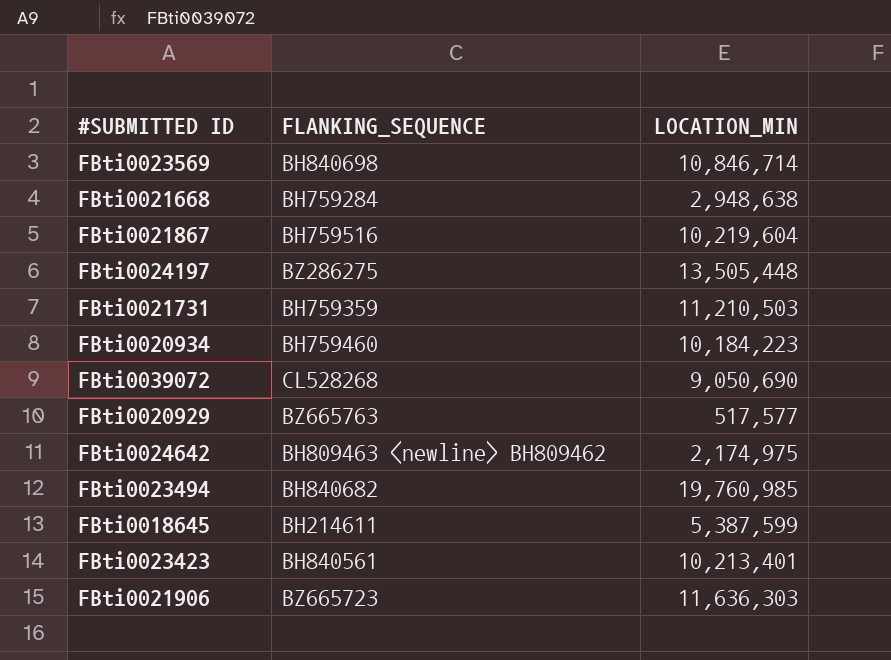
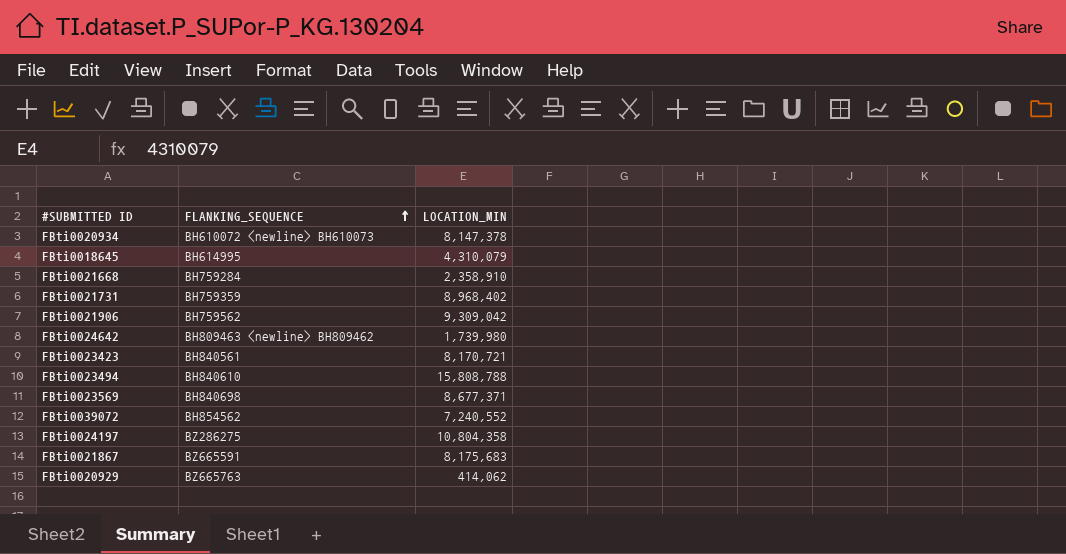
row order: none -> FLANKING_SEQUENCE ascending
FBti0020934 | FLANKING_SEQUENCE: BH759460 -> BH610072 <newline> BH610073
FBti0020934 | LOCATION_MIN: 10,184,223 -> 8,147,378
FBti0018645 | FLANKING_SEQUENCE: BH214611 -> BH614995
FBti0018645 | LOCATION_MIN: 5,387,599 -> 4,310,079
FBti0021668 | LOCATION_MIN: 2,948,638 -> 2,358,910
FBti0021731 | LOCATION_MIN: 11,210,503 -> 8,968,402
FBti0021906 | FLANKING_SEQUENCE: BZ665723 -> BH759562
FBti0021906 | LOCATION_MIN: 11,636,303 -> 9,309,042
FBti0024642 | LOCATION_MIN: 2,174,975 -> 1,739,980
FBti0023423 | LOCATION_MIN: 10,213,401 -> 8,170,721
FBti0023494 | FLANKING_SEQUENCE: BH840682 -> BH840610
FBti0023494 | LOCATION_MIN: 19,760,985 -> 15,808,788
FBti0023569 | LOCATION_MIN: 10,846,714 -> 8,677,371
FBti0039072 | FLANKING_SEQUENCE: CL528268 -> BH854562
FBti0039072 | LOCATION_MIN: 9,050,690 -> 7,240,552
FBti0024197 | LOCATION_MIN: 13,505,448 -> 10,804,358
FBti0021867 | FLANKING_SEQUENCE: BH759516 -> BZ665591
FBti0021867 | LOCATION_MIN: 10,219,604 -> 8,175,683
FBti0020929 | LOCATION_MIN: 517,577 -> 414,062

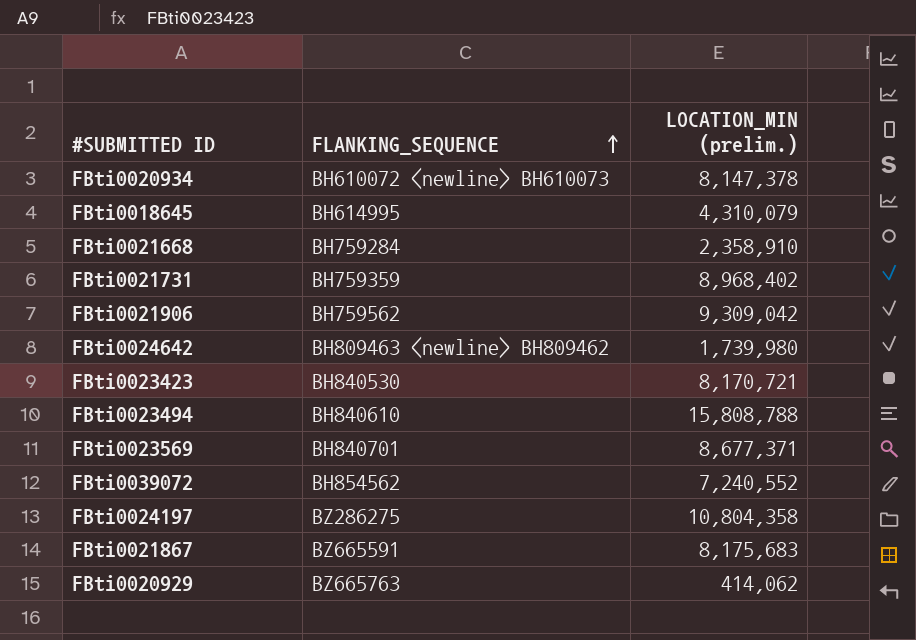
column name: LOCATION_MIN -> LOCATION_MIN (prelim.)
FBti0023423 | FLANKING_SEQUENCE: BH840561 -> BH840530
FBti0023569 | FLANKING_SEQUENCE: BH840698 -> BH840701

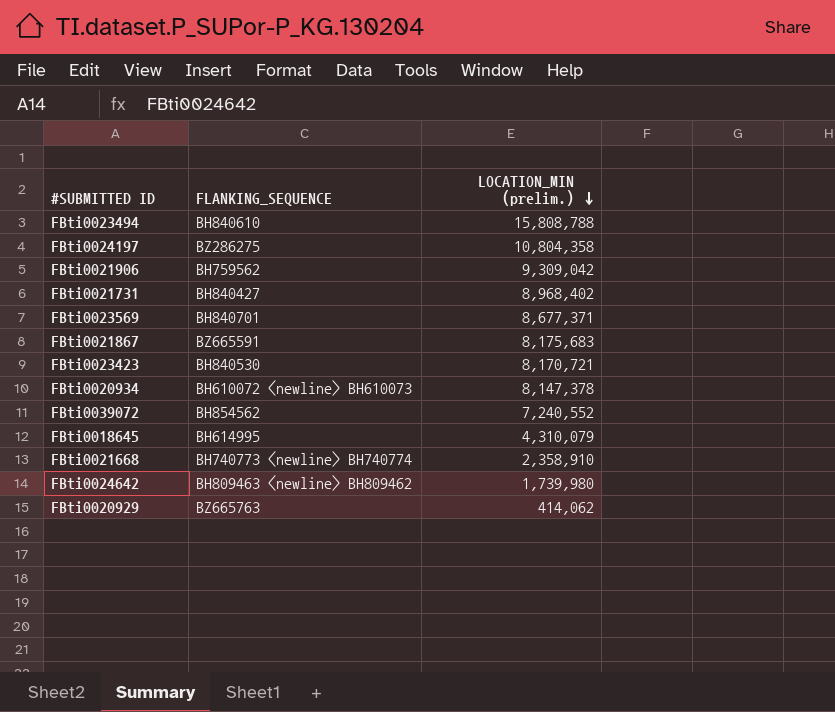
row order: FLANKING_SEQUENCE ascending -> LOCATION_MIN (prelim.) descending
FBti0021731 | FLANKING_SEQUENCE: BH759359 -> BH840427
FBti0021668 | FLANKING_SEQUENCE: BH759284 -> BH740773 <newline> BH740774

